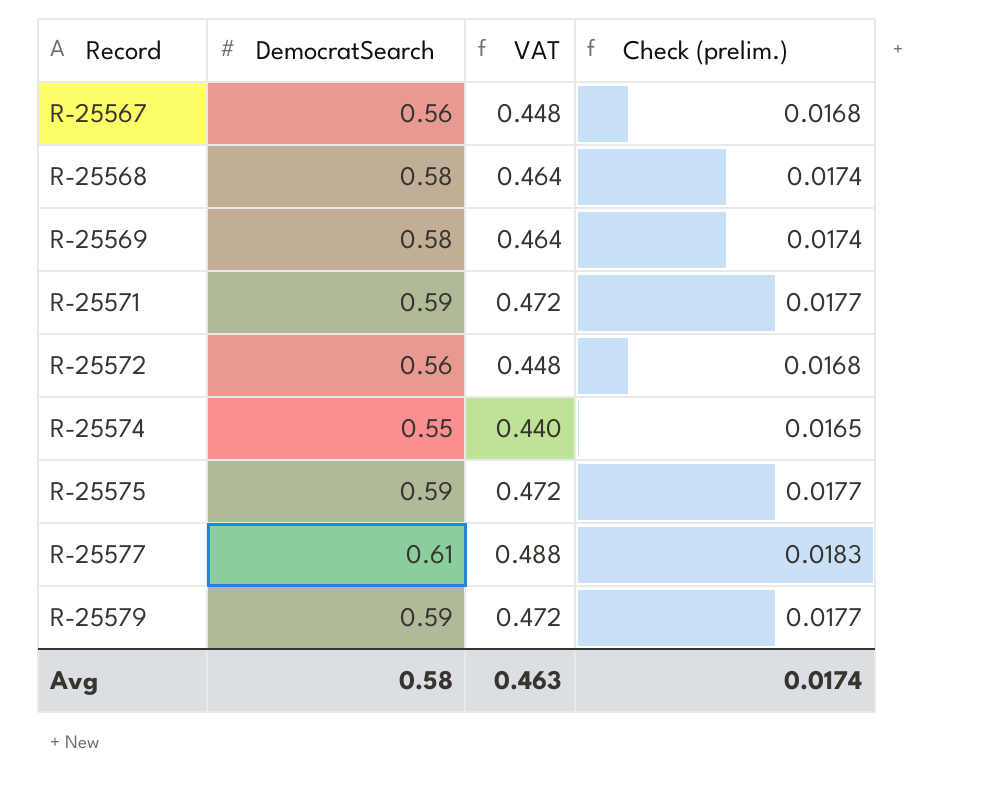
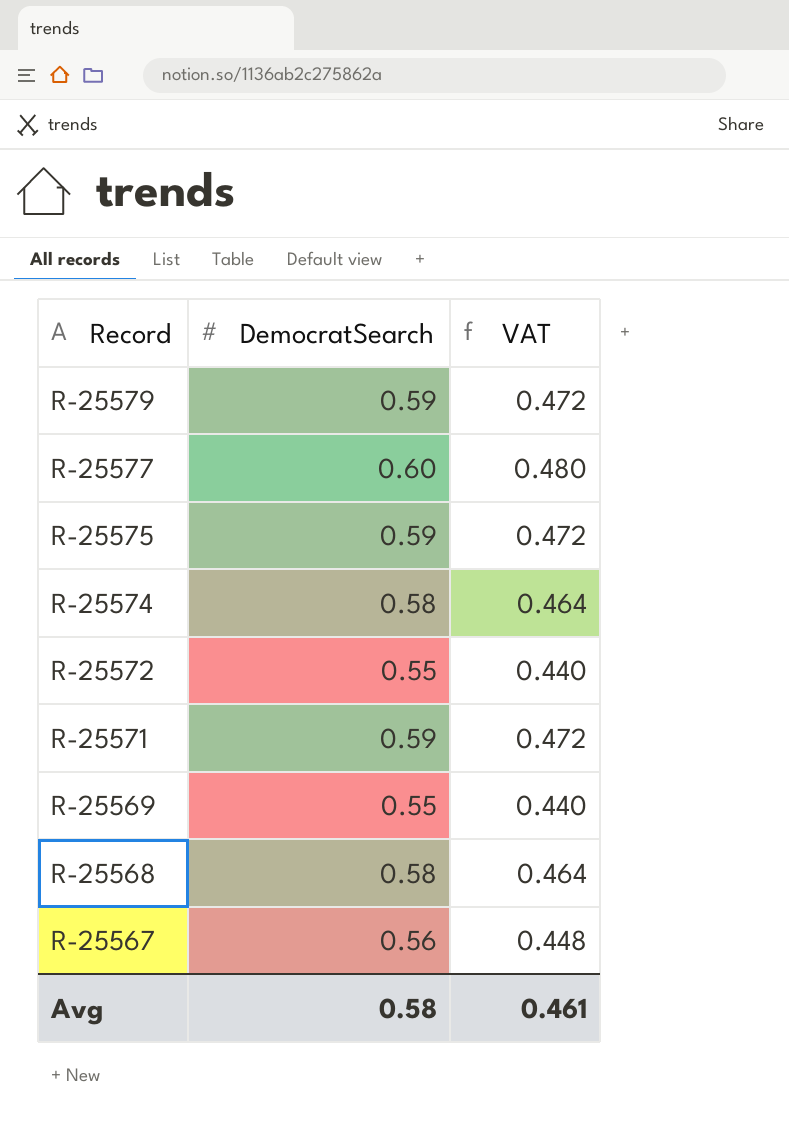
row order: Record ascending -> Record descending
column Check (prelim.) | formula: [DemocratSearch] * 0.03 -> none
R-25577 | DemocratSearch: 0.61 -> 0.60
R-25577 | VAT: 0.488 -> 0.480
R-25574 | DemocratSearch: 0.55 -> 0.58
R-25574 | VAT: 0.440 -> 0.464
R-25572 | DemocratSearch: 0.56 -> 0.55
R-25572 | VAT: 0.448 -> 0.440
R-25569 | DemocratSearch: 0.58 -> 0.55
R-25569 | VAT: 0.464 -> 0.440
Avg | VAT: 0.463 -> 0.461

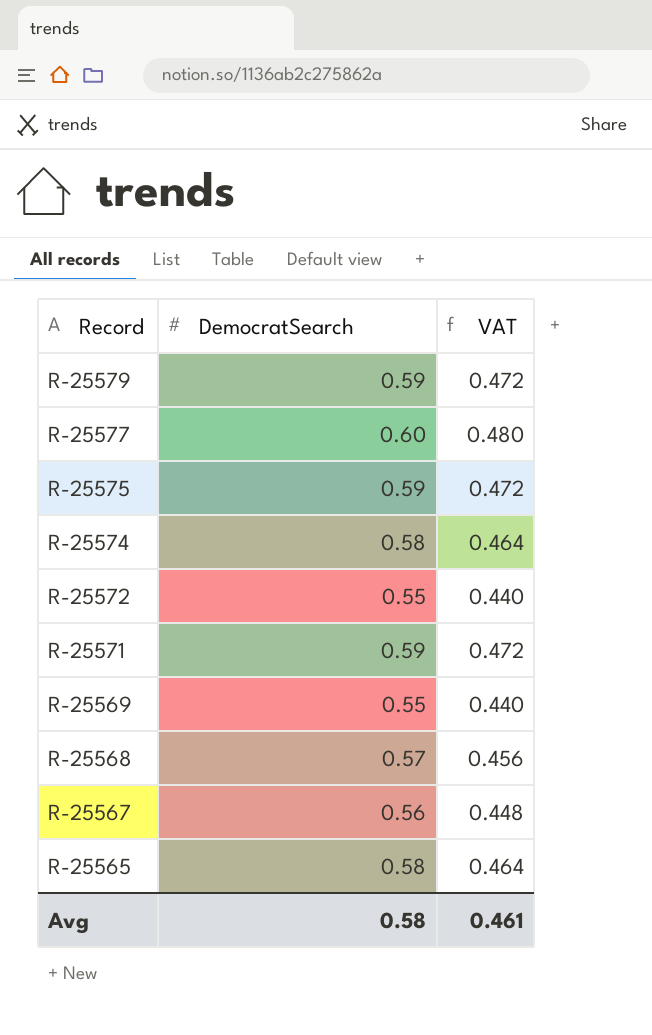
R-25568 | DemocratSearch: 0.58 -> 0.57
R-25568 | VAT: 0.464 -> 0.456
row R-25565: none -> 0.58 | 0.464

